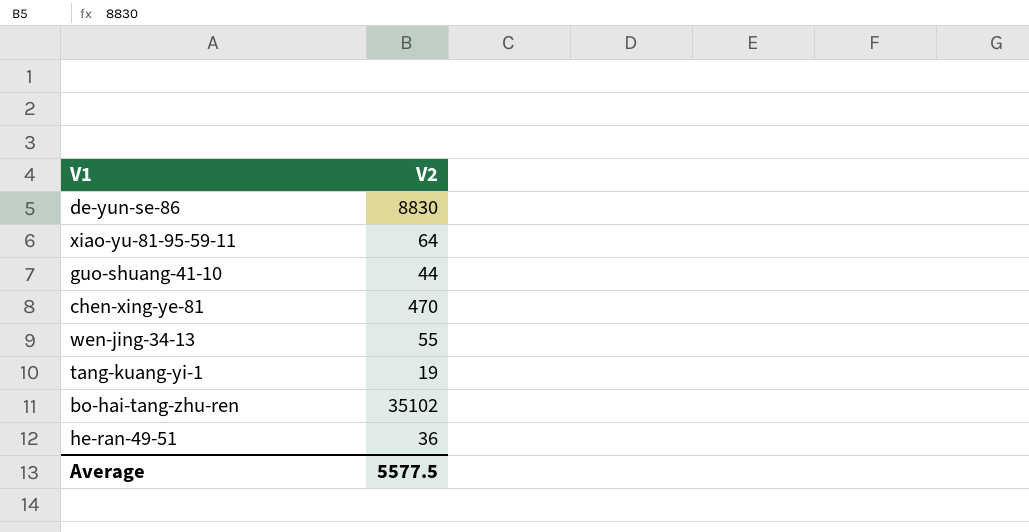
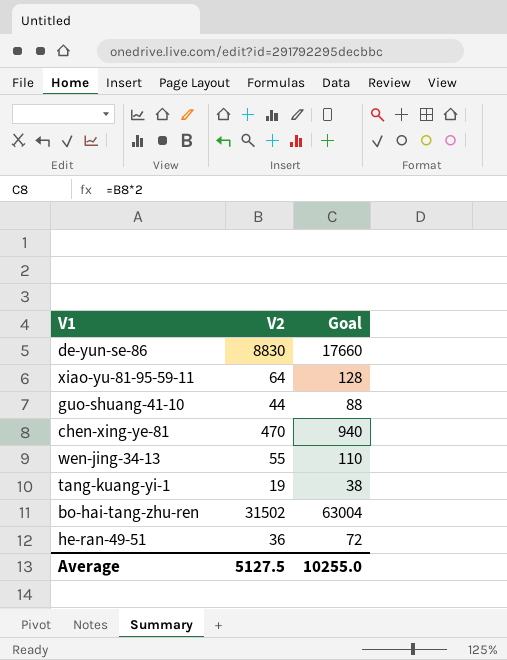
column Goal | formula: none -> [V2] * 2
bo-hai-tang-zhu-ren | V2: 35102 -> 31502
Average | V2: 5577.5 -> 5127.5

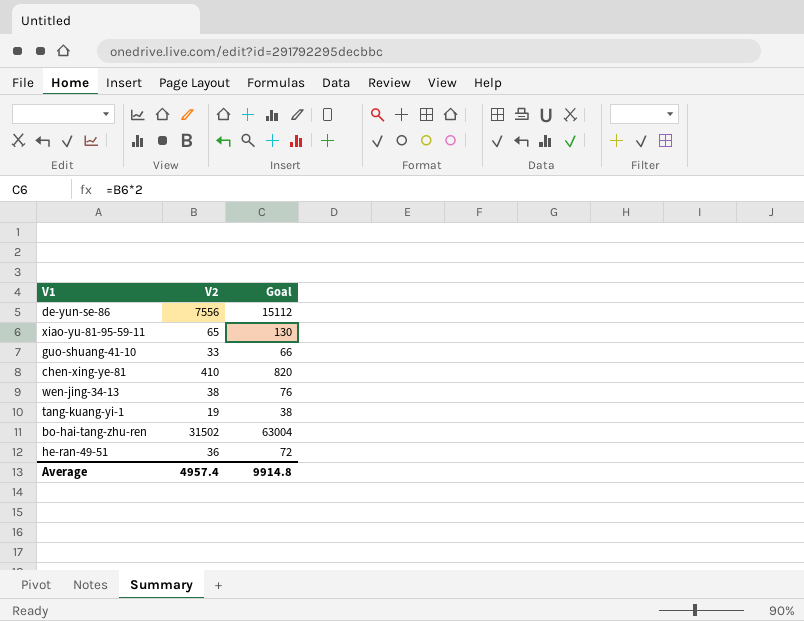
de-yun-se-86 | V2: 8830 -> 7556
de-yun-se-86 | Goal: 17660 -> 15112
xiao-yu-81-95-59-11 | V2: 64 -> 65
xiao-yu-81-95-59-11 | Goal: 128 -> 130
guo-shuang-41-10 | V2: 44 -> 33
guo-shuang-41-10 | Goal: 88 -> 66
chen-xing-ye-81 | V2: 470 -> 410
chen-xing-ye-81 | Goal: 940 -> 820
wen-jing-34-13 | V2: 55 -> 38
wen-jing-34-13 | Goal: 110 -> 76
Average | V2: 5127.5 -> 4957.4
Average | Goal: 10255.0 -> 9914.8

